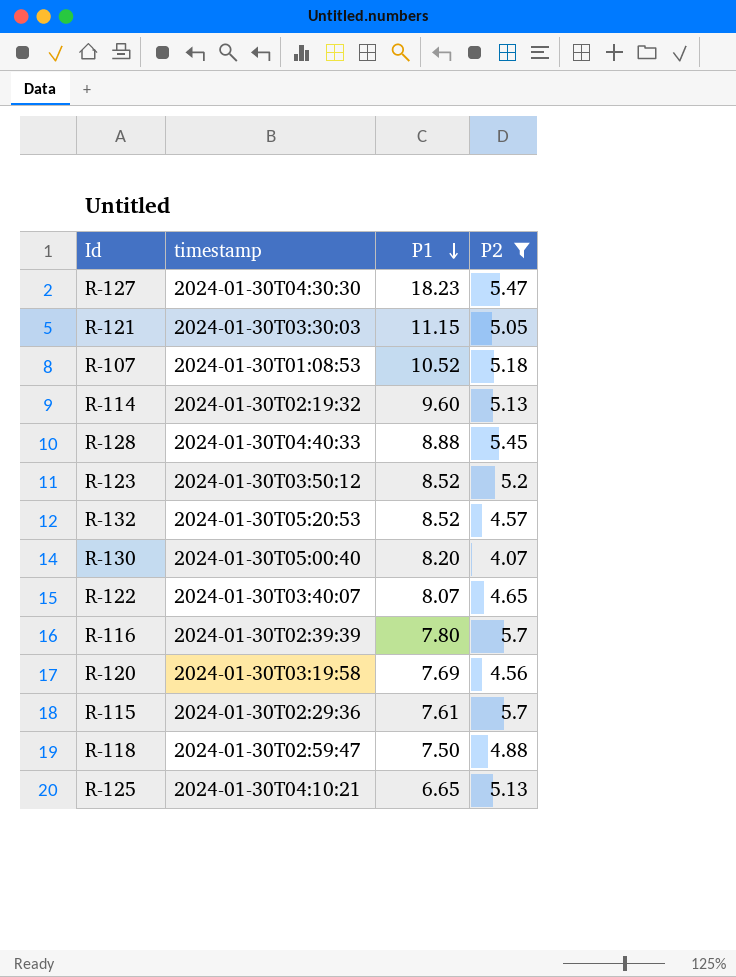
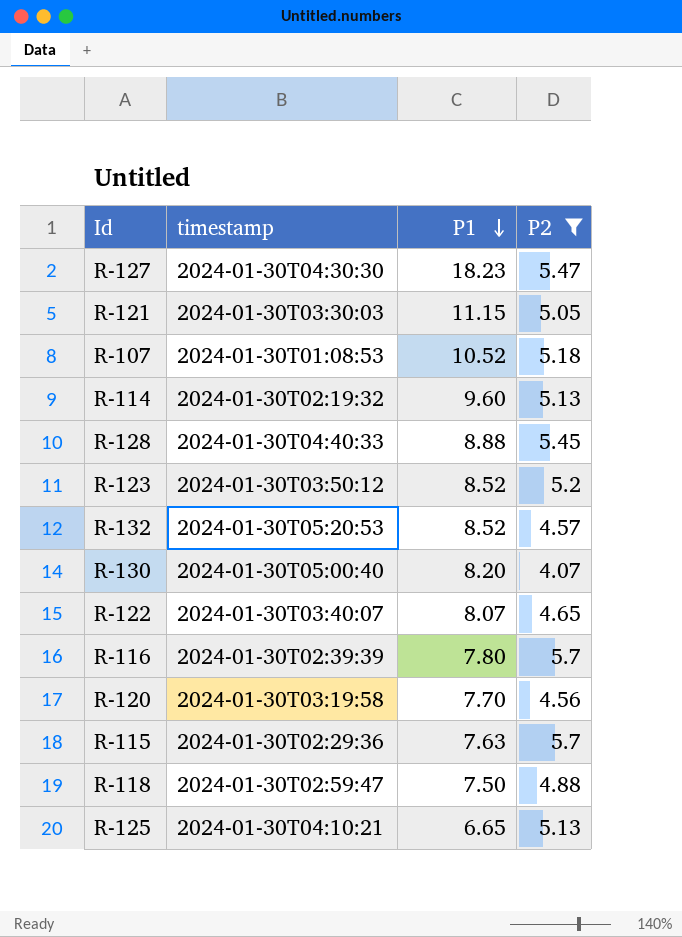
R-120 | P1: 7.69 -> 7.70
R-115 | P1: 7.61 -> 7.63

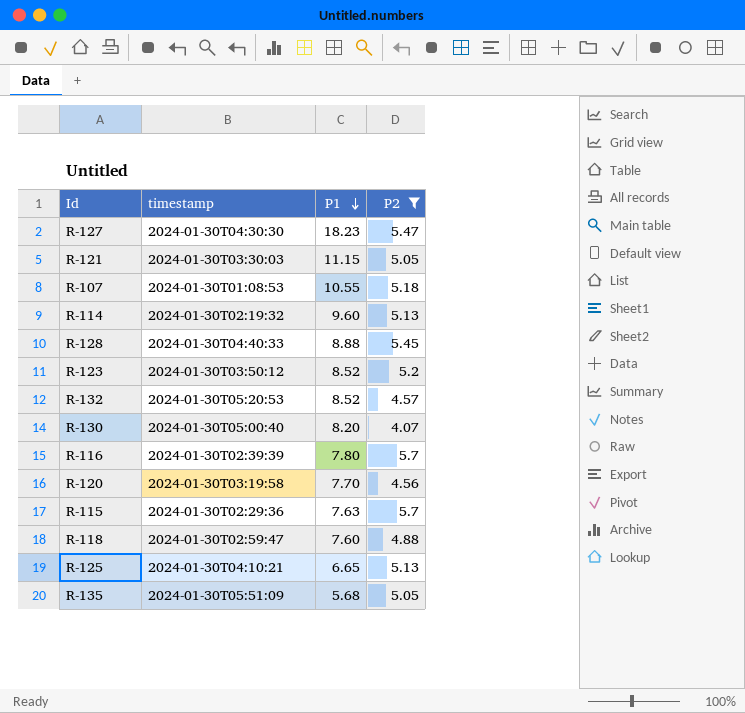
row R-122: 2024-01-30T03:40:07 | 8.07 | 4.65 -> none
R-107 | P1: 10.52 -> 10.55
R-118 | P1: 7.50 -> 7.60
row R-135: none -> 2024-01-30T05:51:09 | 5.68 | 5.05

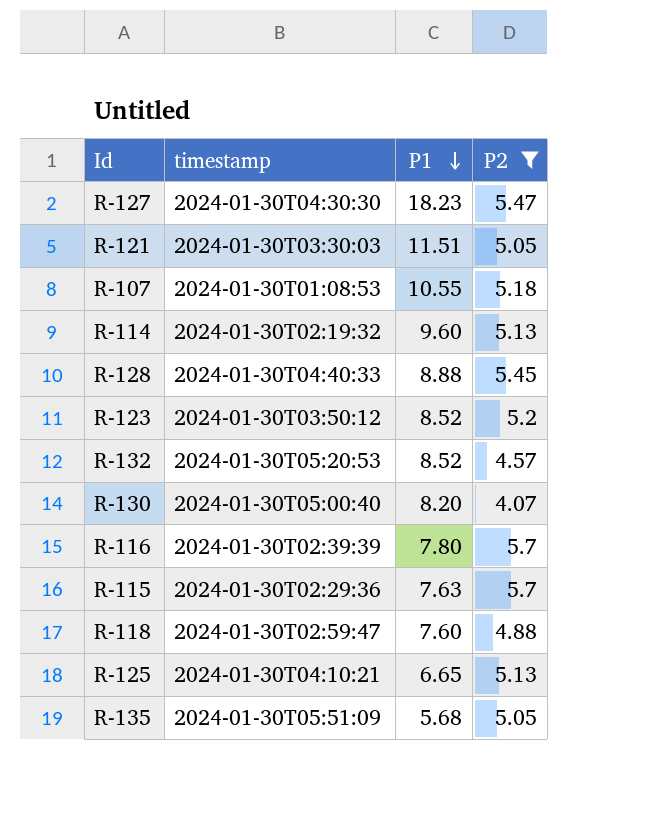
row R-120: 2024-01-30T03:19:58 | 7.70 | 4.56 -> none
R-121 | P1: 11.15 -> 11.51

